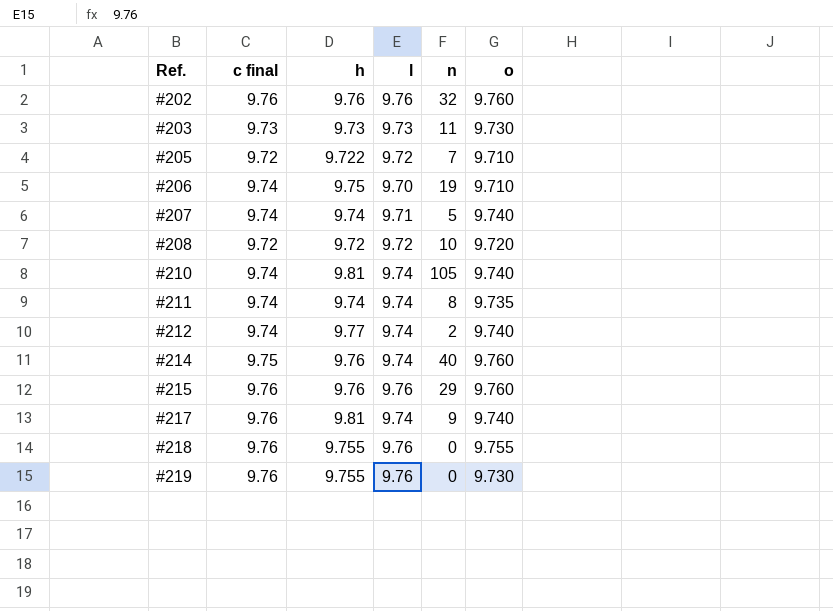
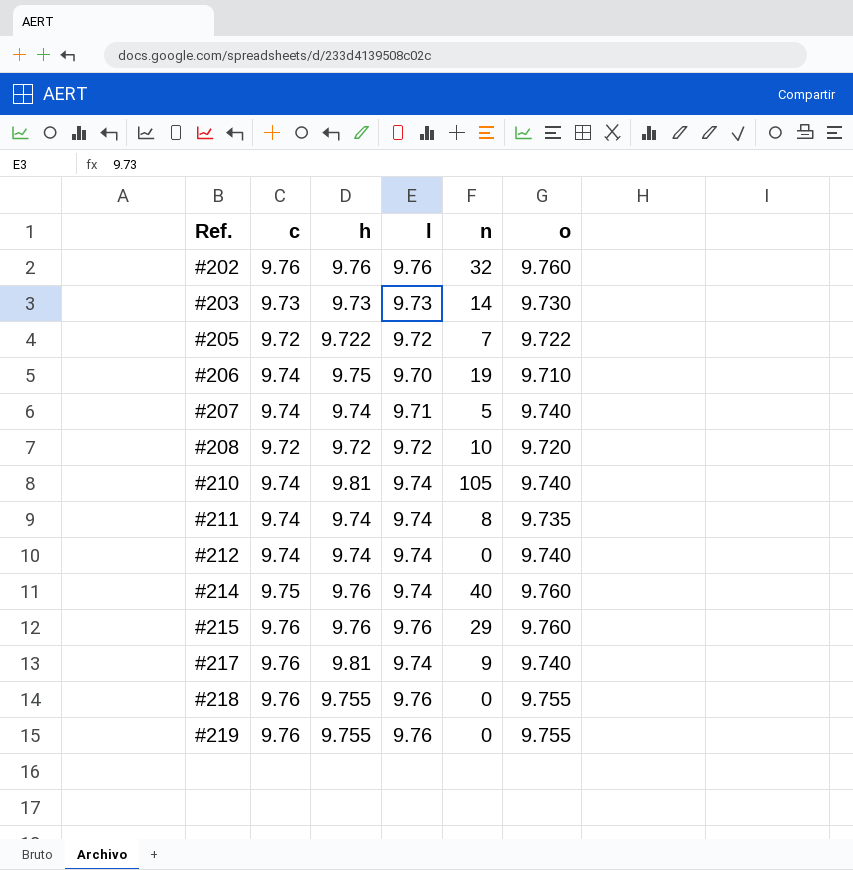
column name: c final -> c
#203 | n: 11 -> 14
#205 | o: 9.710 -> 9.722
#212 | h: 9.77 -> 9.74
#212 | n: 2 -> 0
#219 | o: 9.730 -> 9.755

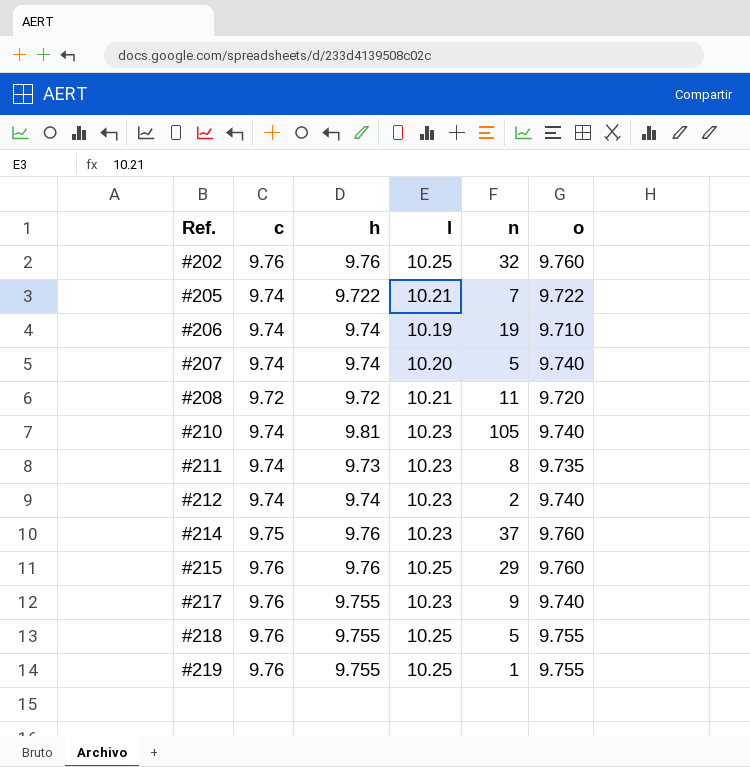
row #203: 9.73 | 9.73 | 9.73 | 14 | 9.730 -> none
#202 | l: 9.76 -> 10.25
#205 | c: 9.72 -> 9.74
#205 | l: 9.72 -> 10.21
#206 | h: 9.75 -> 9.74
#206 | l: 9.70 -> 10.19
#207 | l: 9.71 -> 10.20
#208 | l: 9.72 -> 10.21
#208 | n: 10 -> 11
#210 | l: 9.74 -> 10.23
#211 | h: 9.74 -> 9.73
#211 | l: 9.74 -> 10.23
#212 | l: 9.74 -> 10.23
#212 | n: 0 -> 2
#214 | l: 9.74 -> 10.23
#214 | n: 40 -> 37
#215 | l: 9.76 -> 10.25
#217 | h: 9.81 -> 9.755
#217 | l: 9.74 -> 10.23
#218 | l: 9.76 -> 10.25
#218 | n: 0 -> 5
#219 | l: 9.76 -> 10.25
#219 | n: 0 -> 1

